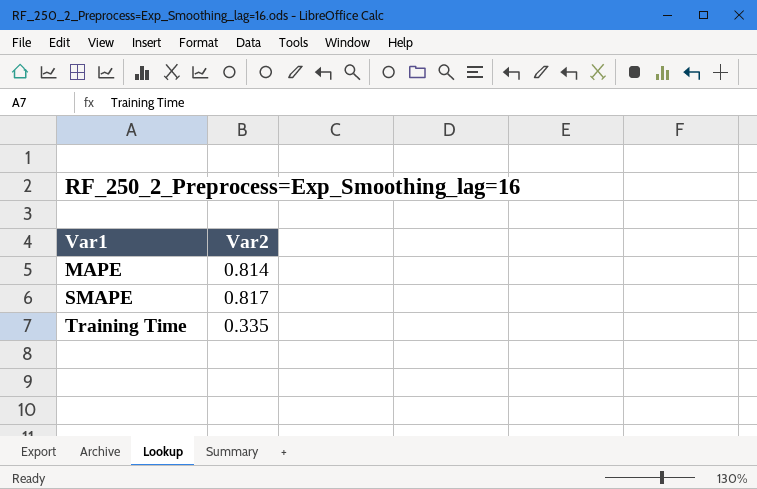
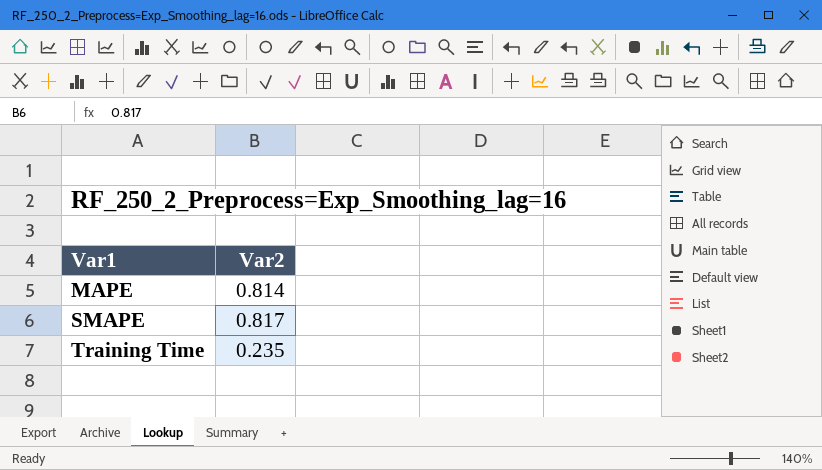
Training Time | Var2: 0.335 -> 0.235

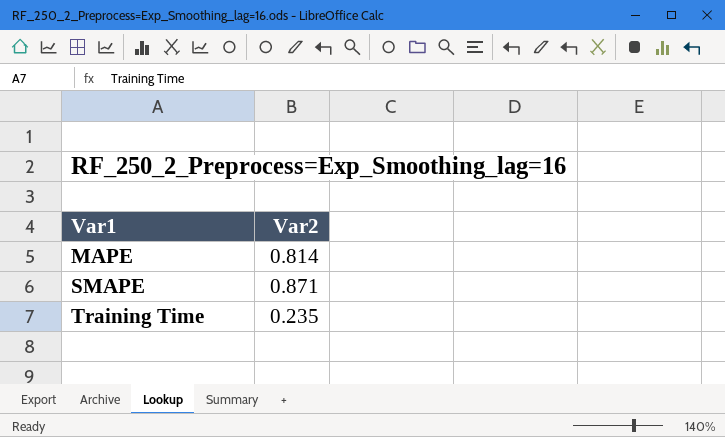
SMAPE | Var2: 0.817 -> 0.871

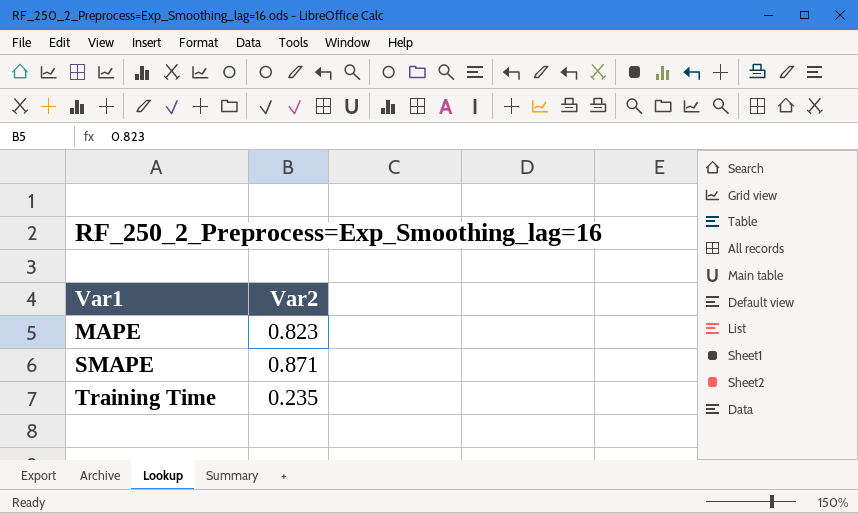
MAPE | Var2: 0.814 -> 0.823

